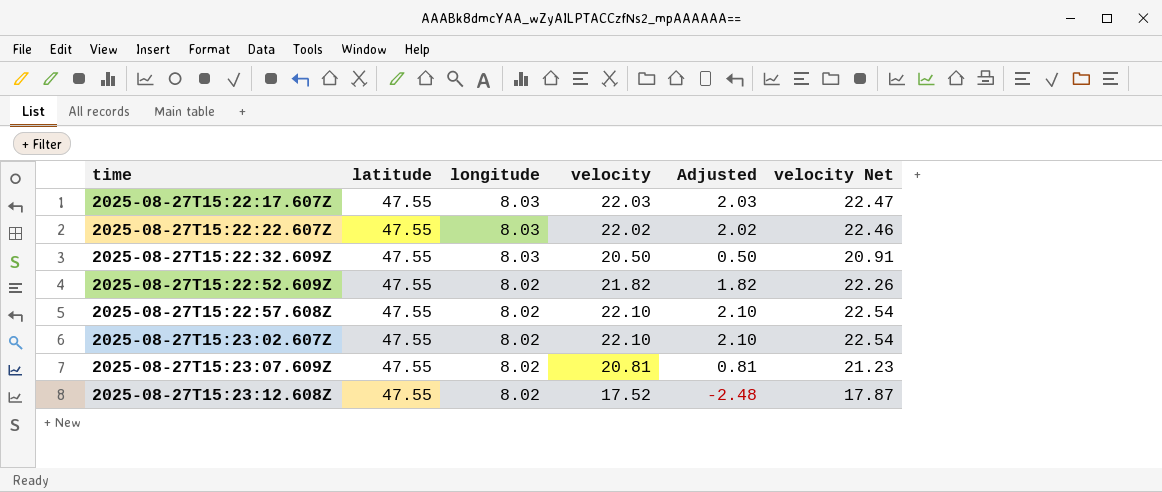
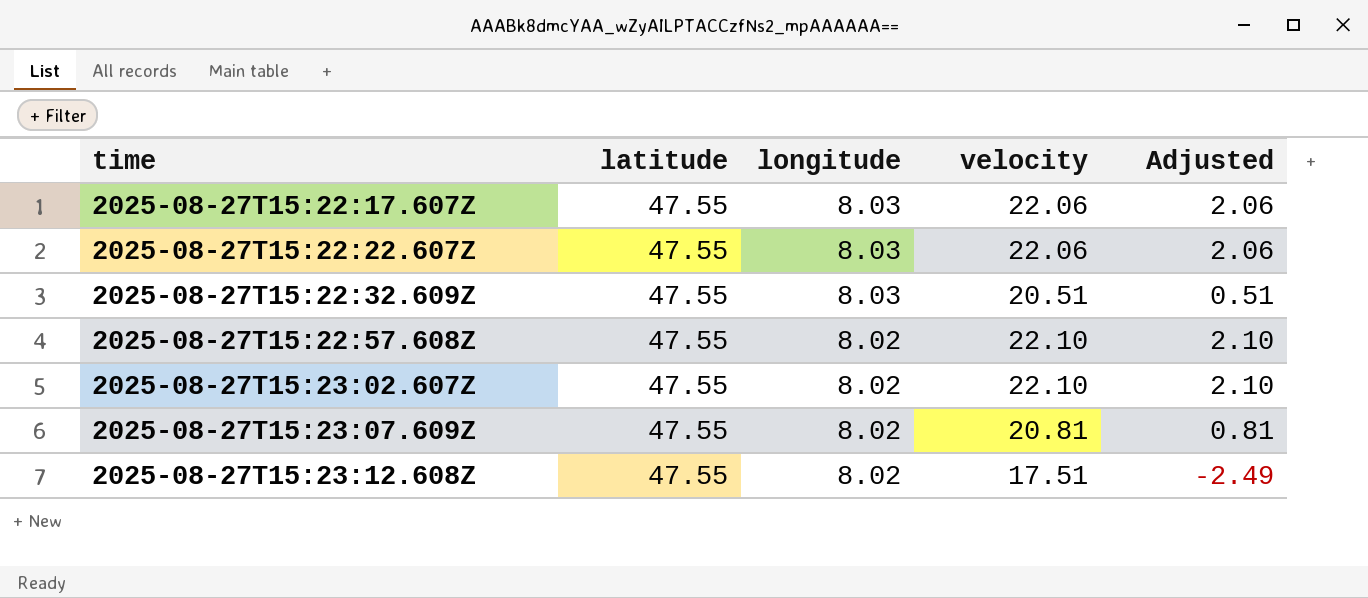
column velocity Net | formula: [velocity] * 1.02 -> none
row 2025-08-27T15:22:52.609Z: 47.55 | 8.02 | 21.82 | 1.82 | 22.26 -> none
2025-08-27T15:22:17.607Z | velocity: 22.03 -> 22.06
2025-08-27T15:22:17.607Z | Adjusted: 2.03 -> 2.06
2025-08-27T15:22:22.607Z | velocity: 22.02 -> 22.06
2025-08-27T15:22:22.607Z | Adjusted: 2.02 -> 2.06
2025-08-27T15:22:32.609Z | velocity: 20.50 -> 20.51
2025-08-27T15:22:32.609Z | Adjusted: 0.50 -> 0.51
2025-08-27T15:23:12.608Z | velocity: 17.52 -> 17.51
2025-08-27T15:23:12.608Z | Adjusted: -2.48 -> -2.49

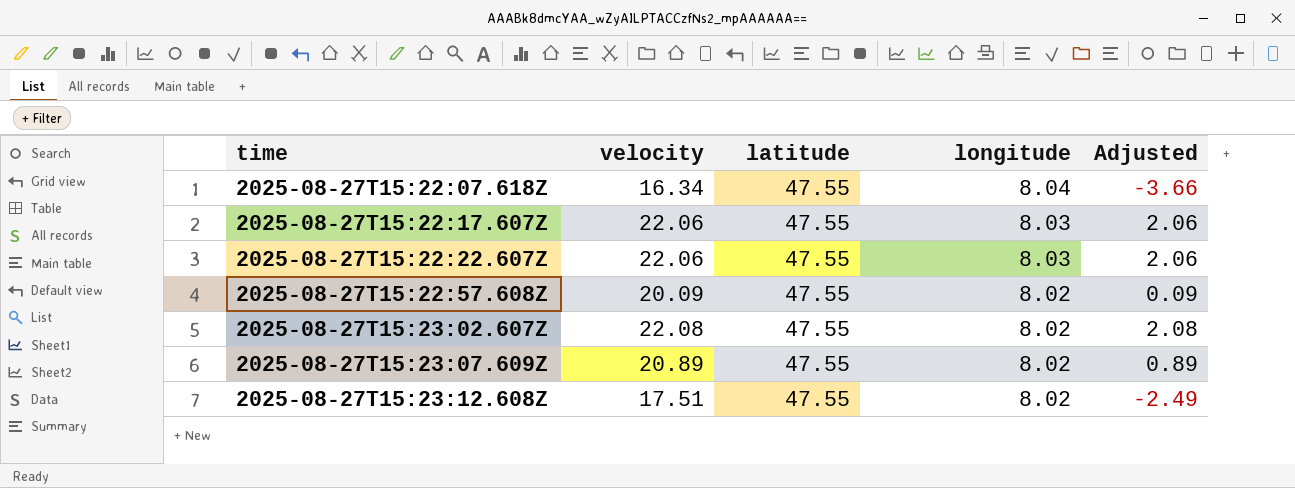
column velocity | position: 4 -> 2
row 2025-08-27T15:22:32.609Z: 47.55 | 8.03 | 20.51 | 0.51 -> none
row 2025-08-27T15:22:07.618Z: none -> 16.34 | 47.55 | 8.04 | -3.66
2025-08-27T15:22:57.608Z | velocity: 22.10 -> 20.09
2025-08-27T15:22:57.608Z | Adjusted: 2.10 -> 0.09
2025-08-27T15:23:02.607Z | velocity: 22.10 -> 22.08
2025-08-27T15:23:02.607Z | Adjusted: 2.10 -> 2.08
2025-08-27T15:23:07.609Z | velocity: 20.81 -> 20.89
2025-08-27T15:23:07.609Z | Adjusted: 0.81 -> 0.89

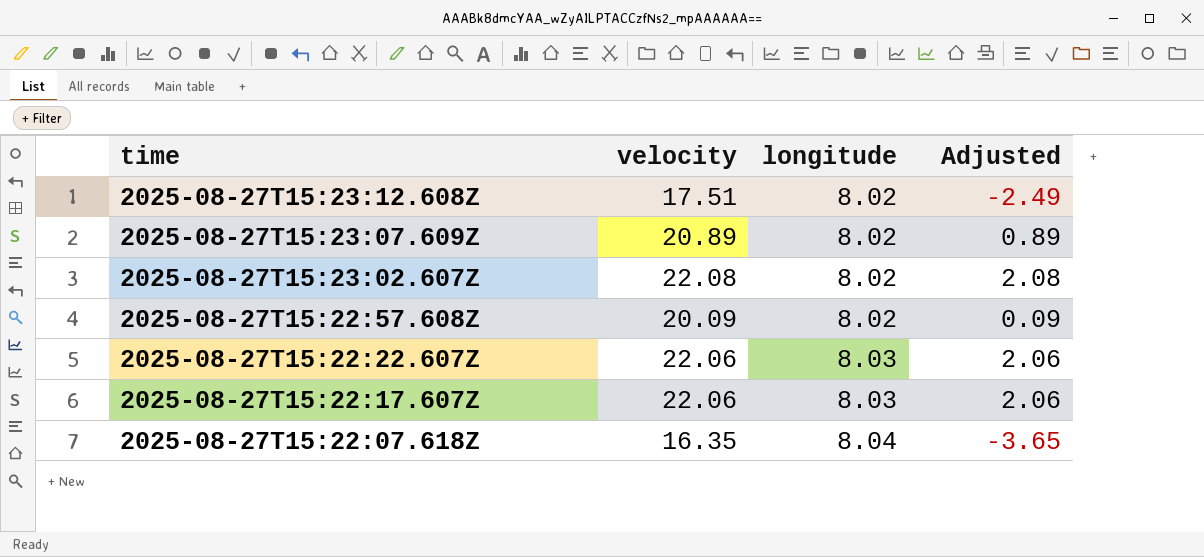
row order: time ascending -> time descending
column latitude | position: 3 -> none
2025-08-27T15:22:07.618Z | velocity: 16.34 -> 16.35
2025-08-27T15:22:07.618Z | Adjusted: -3.66 -> -3.65

